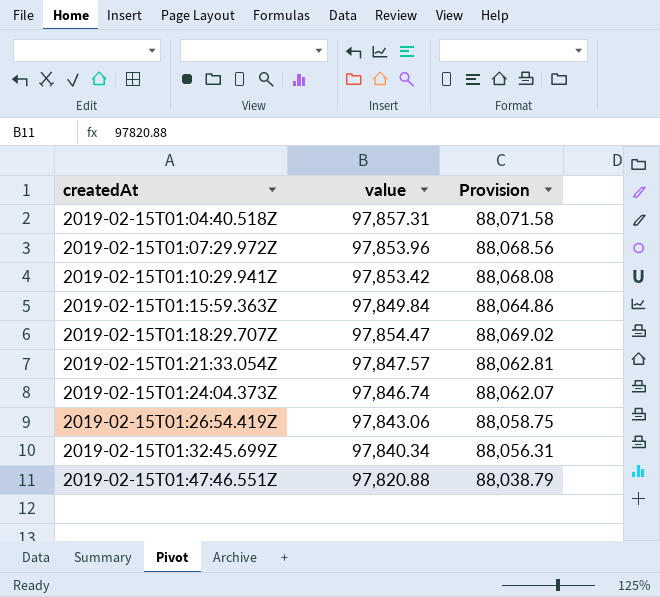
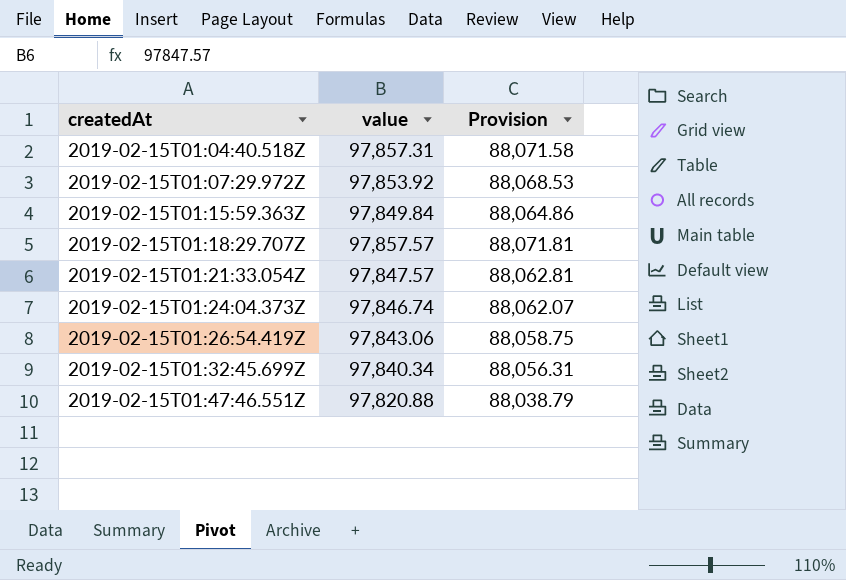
row 2019-02-15T01:10:29.941Z: 97,853.42 | 88,068.08 -> none
2019-02-15T01:07:29.972Z | value: 97,853.96 -> 97,853.92
2019-02-15T01:07:29.972Z | Provision: 88,068.56 -> 88,068.53
2019-02-15T01:18:29.707Z | value: 97,854.47 -> 97,857.57
2019-02-15T01:18:29.707Z | Provision: 88,069.02 -> 88,071.81

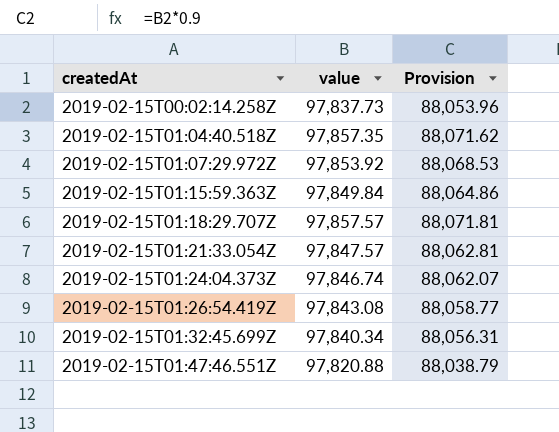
row 2019-02-15T00:02:14.258Z: none -> 97,837.73 | 88,053.96
2019-02-15T01:04:40.518Z | value: 97,857.31 -> 97,857.35
2019-02-15T01:04:40.518Z | Provision: 88,071.58 -> 88,071.62
2019-02-15T01:26:54.419Z | value: 97,843.06 -> 97,843.08
2019-02-15T01:26:54.419Z | Provision: 88,058.75 -> 88,058.77

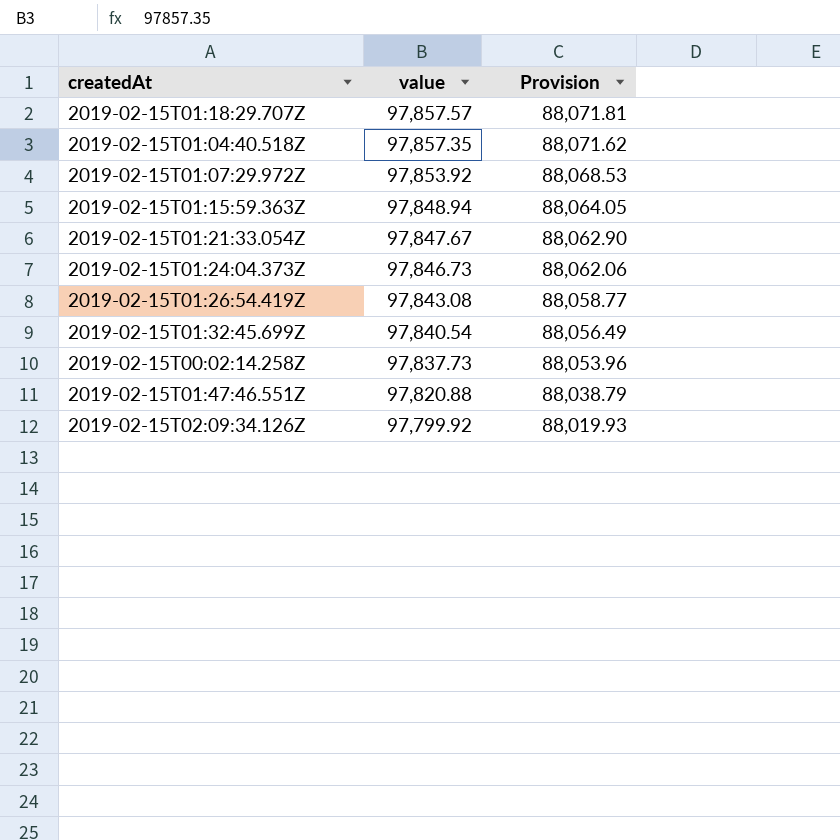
row order: createdAt ascending -> value descending
2019-02-15T01:15:59.363Z | value: 97,849.84 -> 97,848.94
2019-02-15T01:15:59.363Z | Provision: 88,064.86 -> 88,064.05
2019-02-15T01:21:33.054Z | value: 97,847.57 -> 97,847.67
2019-02-15T01:21:33.054Z | Provision: 88,062.81 -> 88,062.90
2019-02-15T01:24:04.373Z | value: 97,846.74 -> 97,846.73
2019-02-15T01:24:04.373Z | Provision: 88,062.07 -> 88,062.06
2019-02-15T01:32:45.699Z | value: 97,840.34 -> 97,840.54
2019-02-15T01:32:45.699Z | Provision: 88,056.31 -> 88,056.49
row 2019-02-15T02:09:34.126Z: none -> 97,799.92 | 88,019.93

